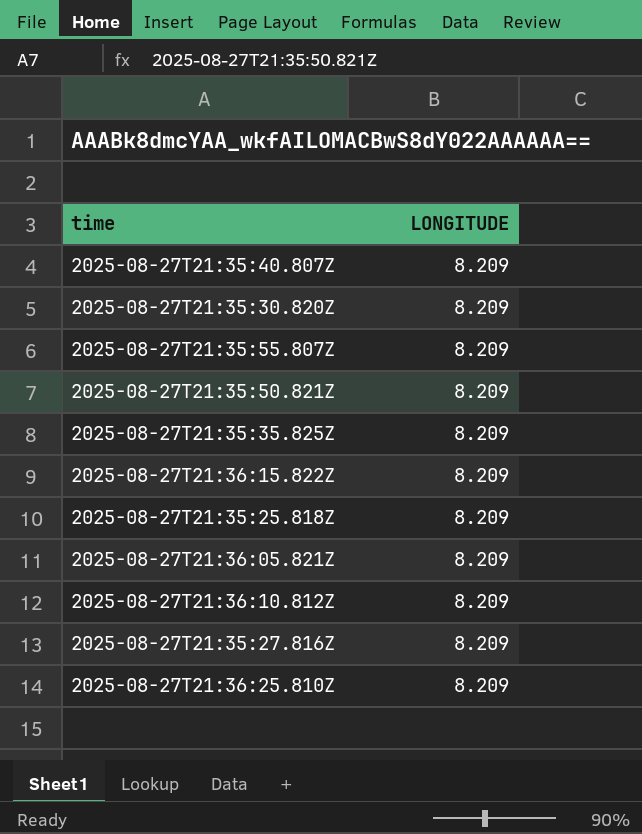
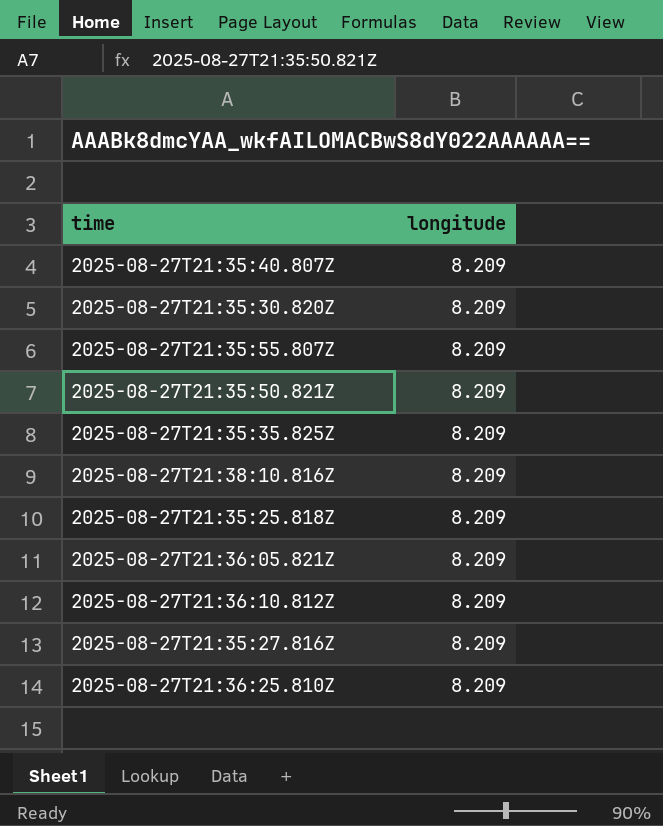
column name: LONGITUDE -> longitude
row 2025-08-27T21:36:15.822Z: 8.209 -> none
row 2025-08-27T21:38:10.816Z: none -> 8.209

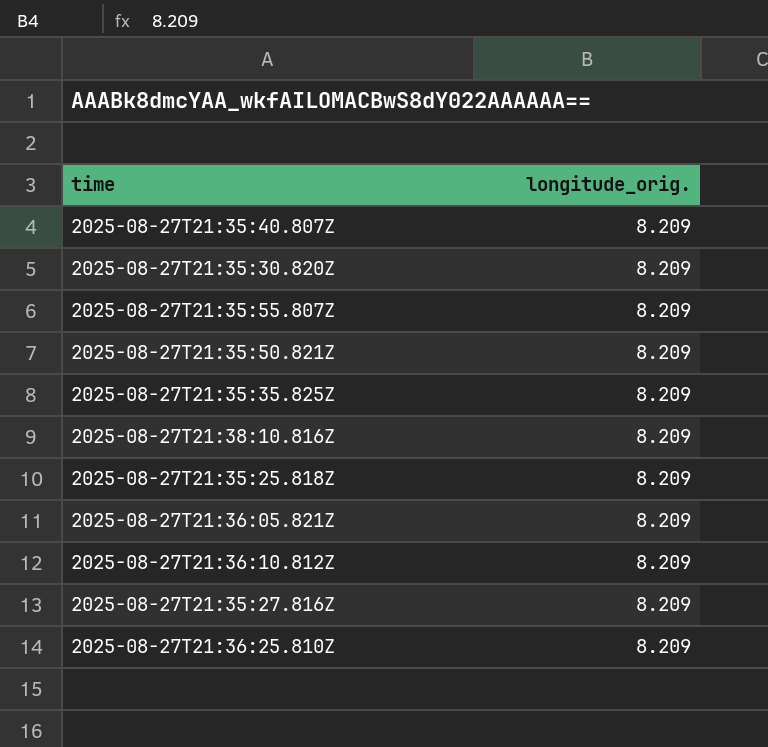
column name: longitude -> longitude_orig.

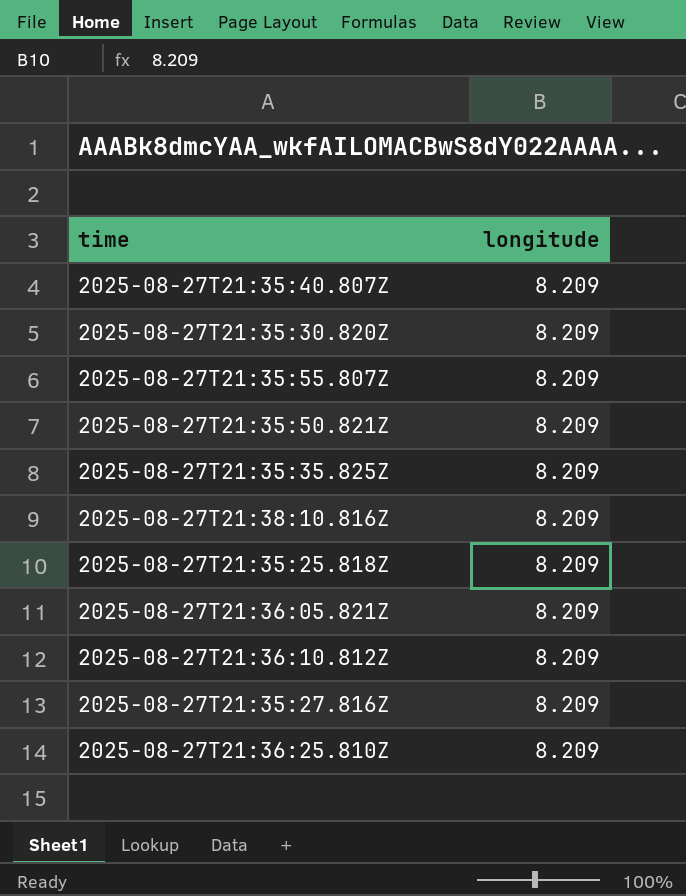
column name: longitude_orig. -> longitude

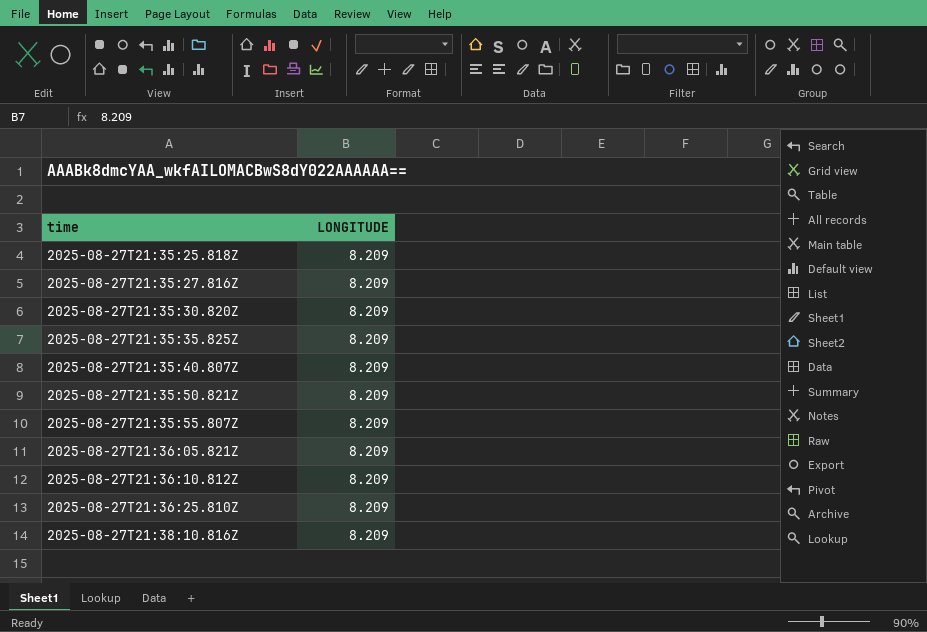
row order: none -> time ascending
column name: longitude -> LONGITUDE

